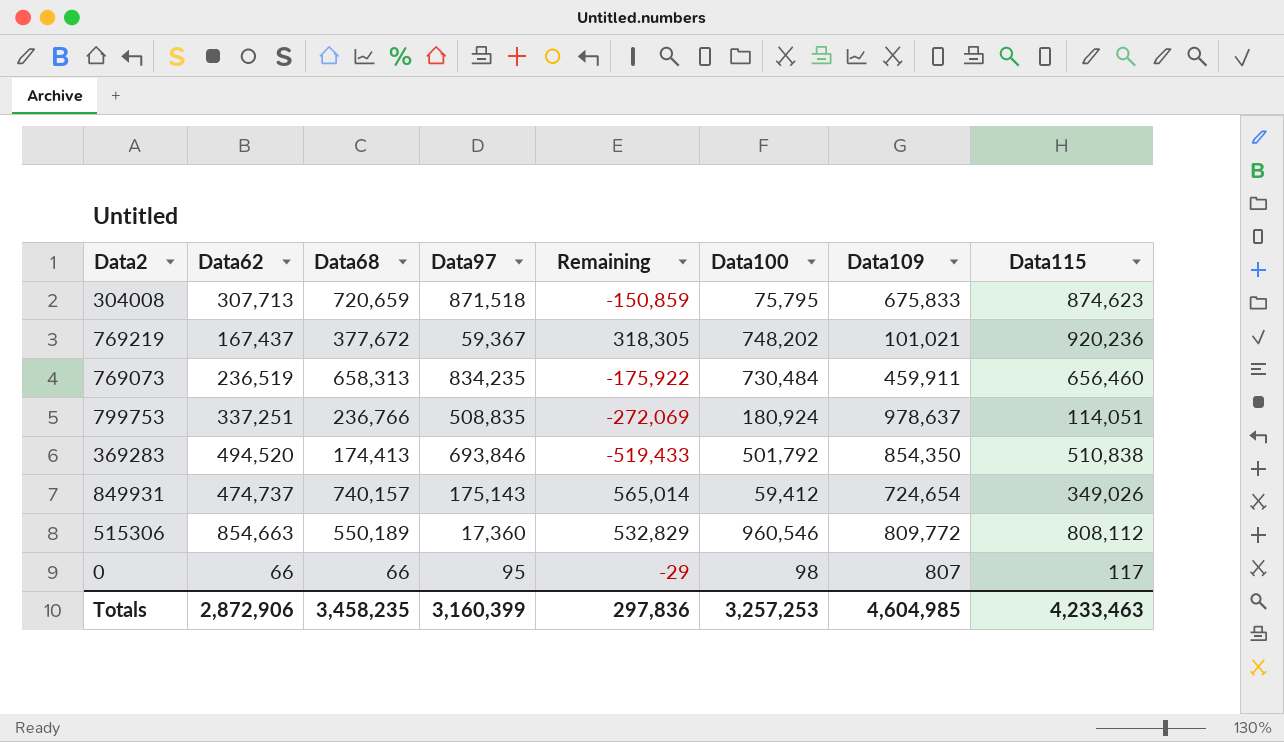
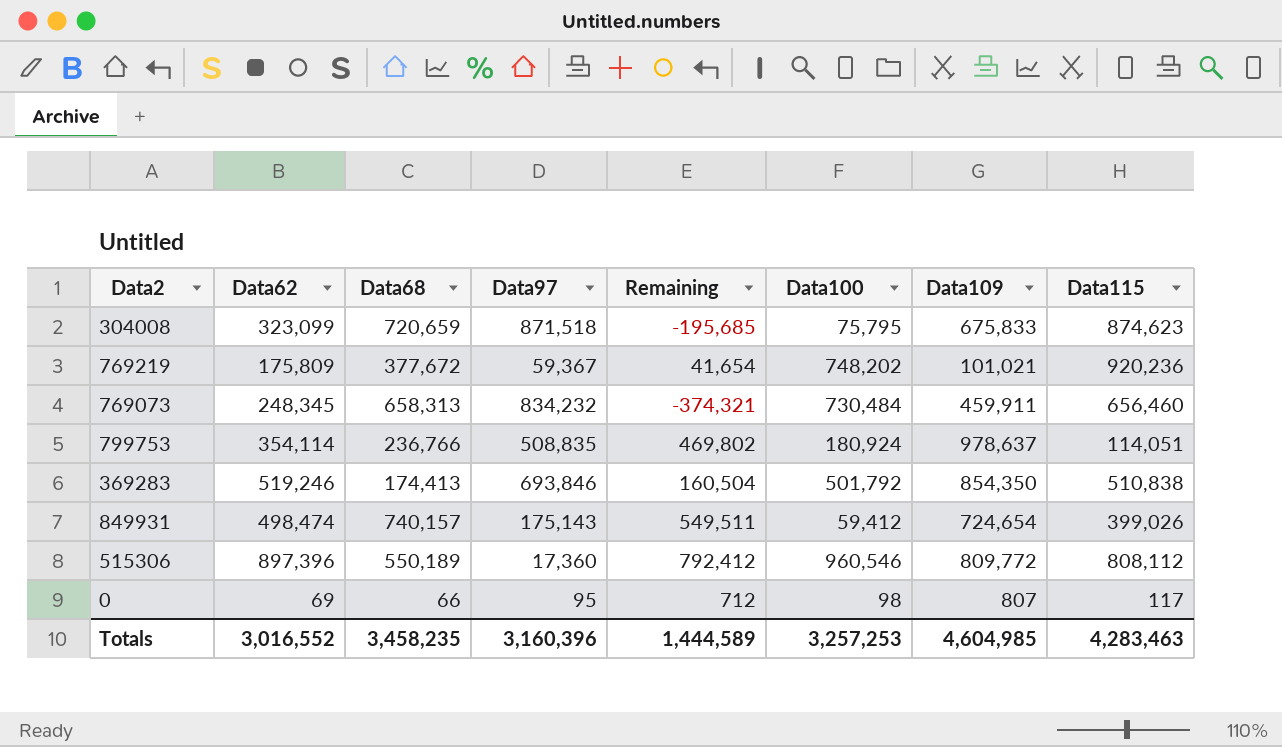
column Remaining | formula: [Data68] - [Data97] -> [Data109] - [Data97]
304008 | Data62: 307,713 -> 323,099
769219 | Data62: 167,437 -> 175,809
769073 | Data62: 236,519 -> 248,345
769073 | Data97: 834,235 -> 834,232
799753 | Data62: 337,251 -> 354,114
369283 | Data62: 494,520 -> 519,246
849931 | Data62: 474,737 -> 498,474
849931 | Data115: 349,026 -> 399,026
515306 | Data62: 854,663 -> 897,396
0 | Data62: 66 -> 69
Totals | Data62: 2,872,906 -> 3,016,552
Totals | Data97: 3,160,399 -> 3,160,396
Totals | Remaining: 297,836 -> 1,444,589
Totals | Data115: 4,233,463 -> 4,283,463

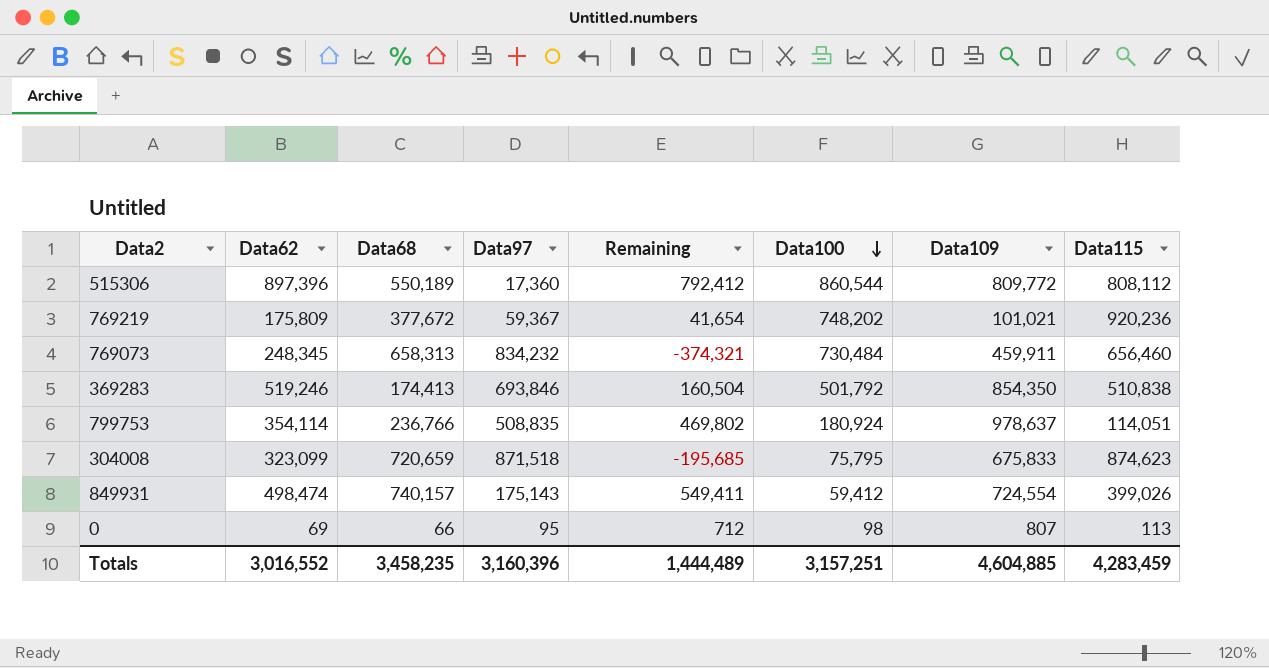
row order: none -> Data100 descending
515306 | Data100: 960,546 -> 860,544
849931 | Remaining: 549,511 -> 549,411
849931 | Data109: 724,654 -> 724,554
0 | Data115: 117 -> 113
Totals | Remaining: 1,444,589 -> 1,444,489
Totals | Data100: 3,257,253 -> 3,157,251
Totals | Data109: 4,604,985 -> 4,604,885
Totals | Data115: 4,283,463 -> 4,283,459

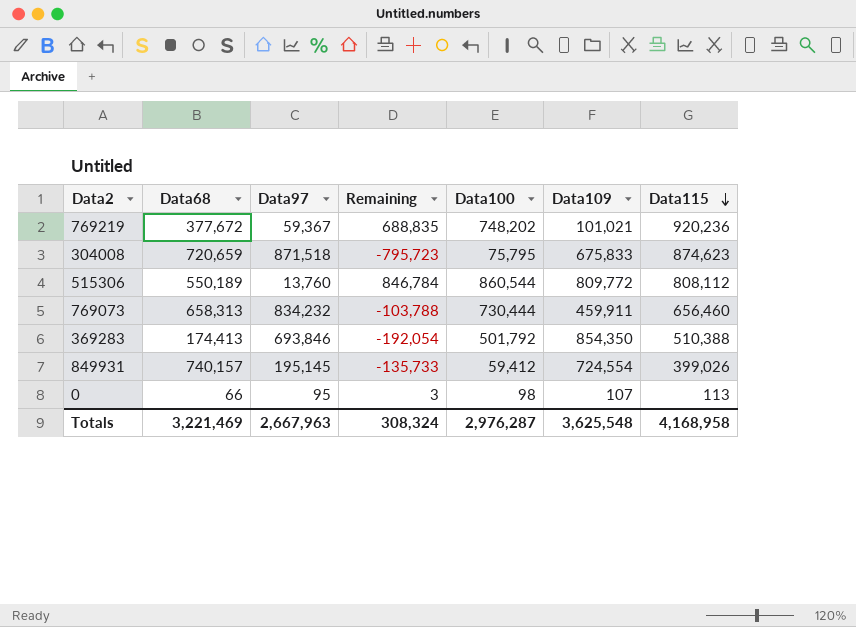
row order: Data100 descending -> Data115 descending
column Data62 | position: 2 -> none
column Remaining | formula: [Data109] - [Data97] -> [Data100] - [Data97]
row 799753: 354,114 | 236,766 | 508,835 | 469,802 | 180,924 | 978,637 | 114,051 -> none
515306 | Data97: 17,360 -> 13,760
769073 | Data100: 730,484 -> 730,444
369283 | Data115: 510,838 -> 510,388
849931 | Data97: 175,143 -> 195,145
0 | Data109: 807 -> 107
Totals | Data68: 3,458,235 -> 3,221,469
Totals | Data97: 3,160,396 -> 2,667,963
Totals | Remaining: 1,444,489 -> 308,324
Totals | Data100: 3,157,251 -> 2,976,287
Totals | Data109: 4,604,885 -> 3,625,548
Totals | Data115: 4,283,459 -> 4,168,958

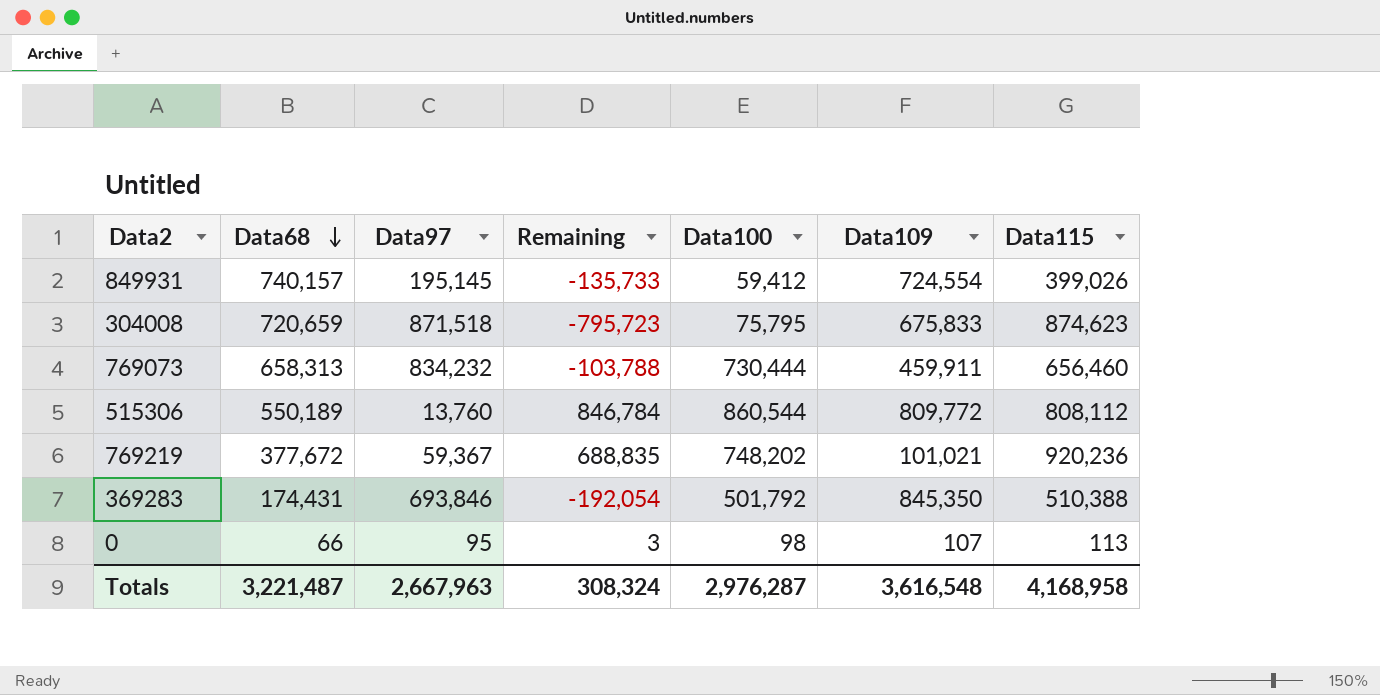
row order: Data115 descending -> Data68 descending
369283 | Data68: 174,413 -> 174,431
369283 | Data109: 854,350 -> 845,350
Totals | Data68: 3,221,469 -> 3,221,487
Totals | Data109: 3,625,548 -> 3,616,548

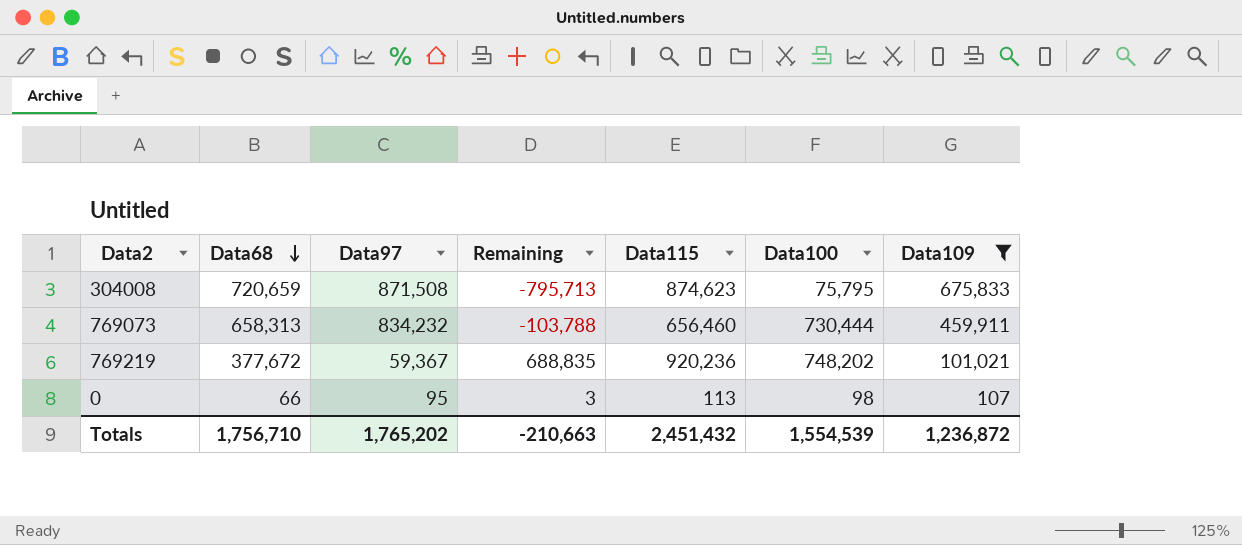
filter: none -> Data109 <= 675,833
column Data115 | position: 7 -> 5
304008 | Data97: 871,518 -> 871,508
304008 | Remaining: -795,723 -> -795,713
Totals | Data68: 3,221,487 -> 1,756,710
Totals | Data97: 2,667,963 -> 1,765,202
Totals | Remaining: 308,324 -> -210,663
Totals | Data115: 4,168,958 -> 2,451,432
Totals | Data100: 2,976,287 -> 1,554,539
Totals | Data109: 3,616,548 -> 1,236,872

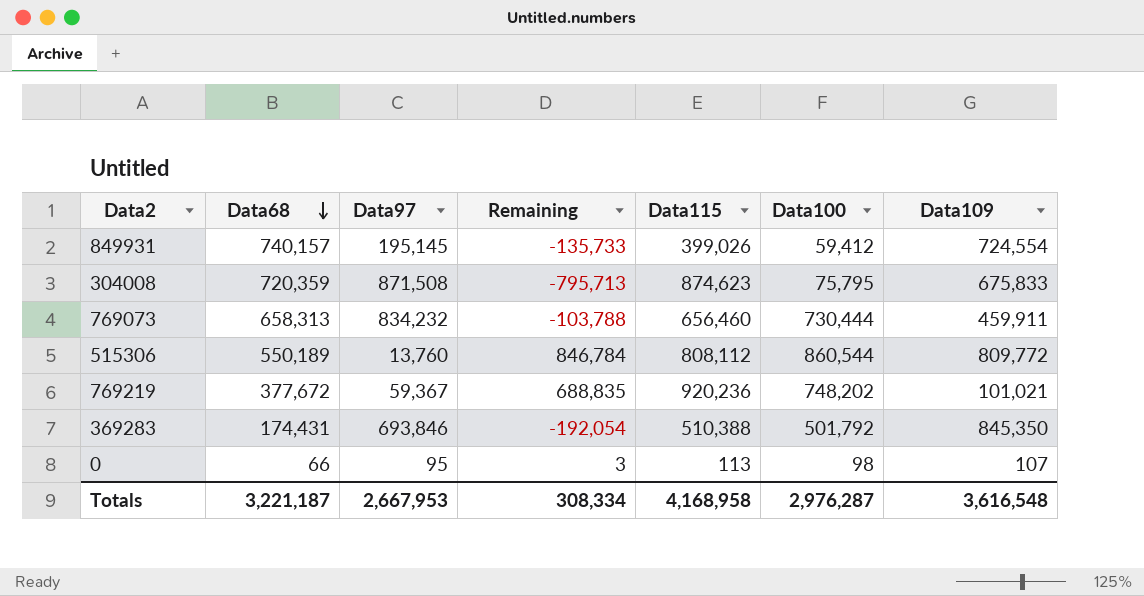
filter: Data109 <= 675,833 -> none
304008 | Data68: 720,659 -> 720,359
Totals | Data68: 1,756,710 -> 3,221,187
Totals | Data97: 1,765,202 -> 2,667,953
Totals | Remaining: -210,663 -> 308,334
Totals | Data115: 2,451,432 -> 4,168,958
Totals | Data100: 1,554,539 -> 2,976,287
Totals | Data109: 1,236,872 -> 3,616,548

